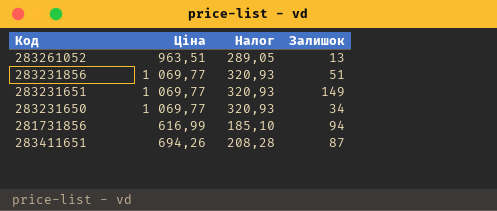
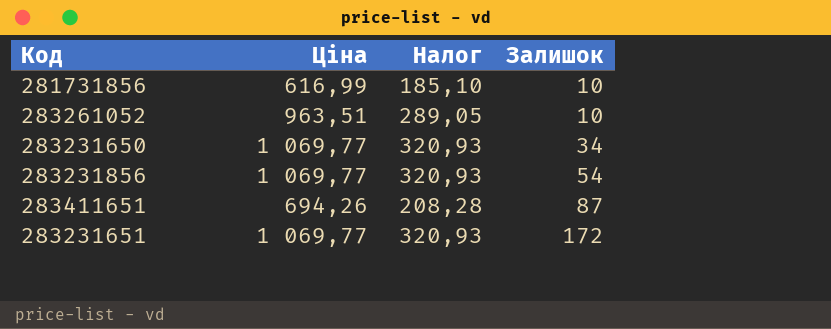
row order: none -> Залишок ascending
281731856 | Залишок: 94 -> 10
283261052 | Залишок: 13 -> 10
283231856 | Залишок: 51 -> 54
283231651 | Залишок: 149 -> 172

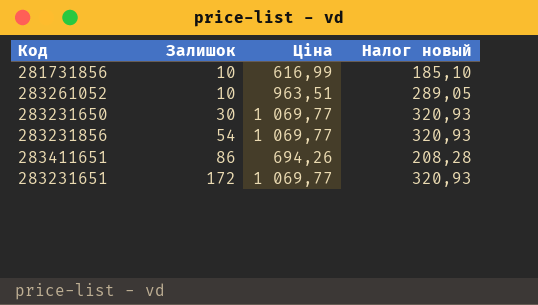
column Залишок | position: 4 -> 2
column name: Налог -> Налог новый
283231650 | Залишок: 34 -> 30
283411651 | Залишок: 87 -> 86

